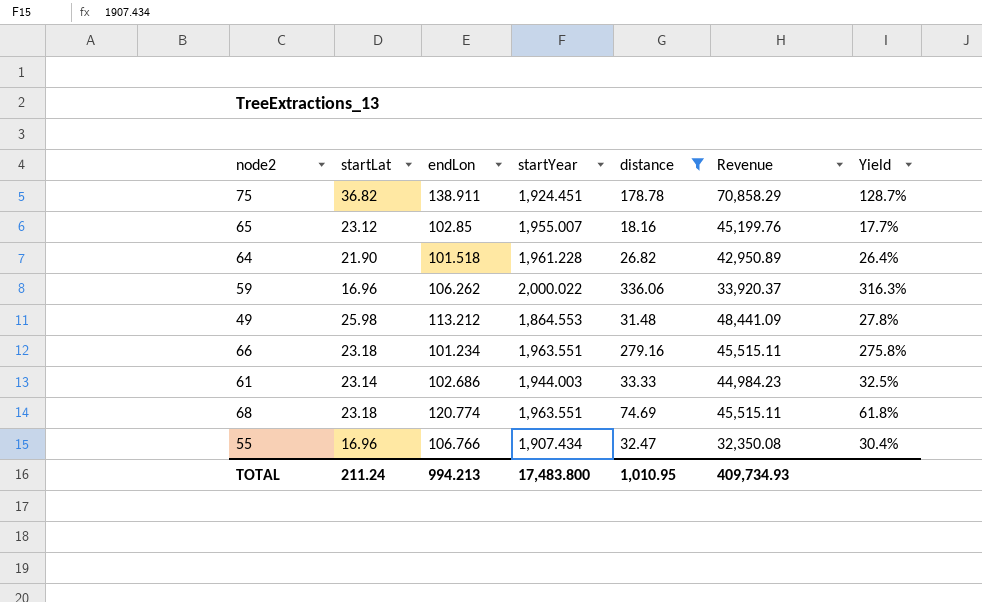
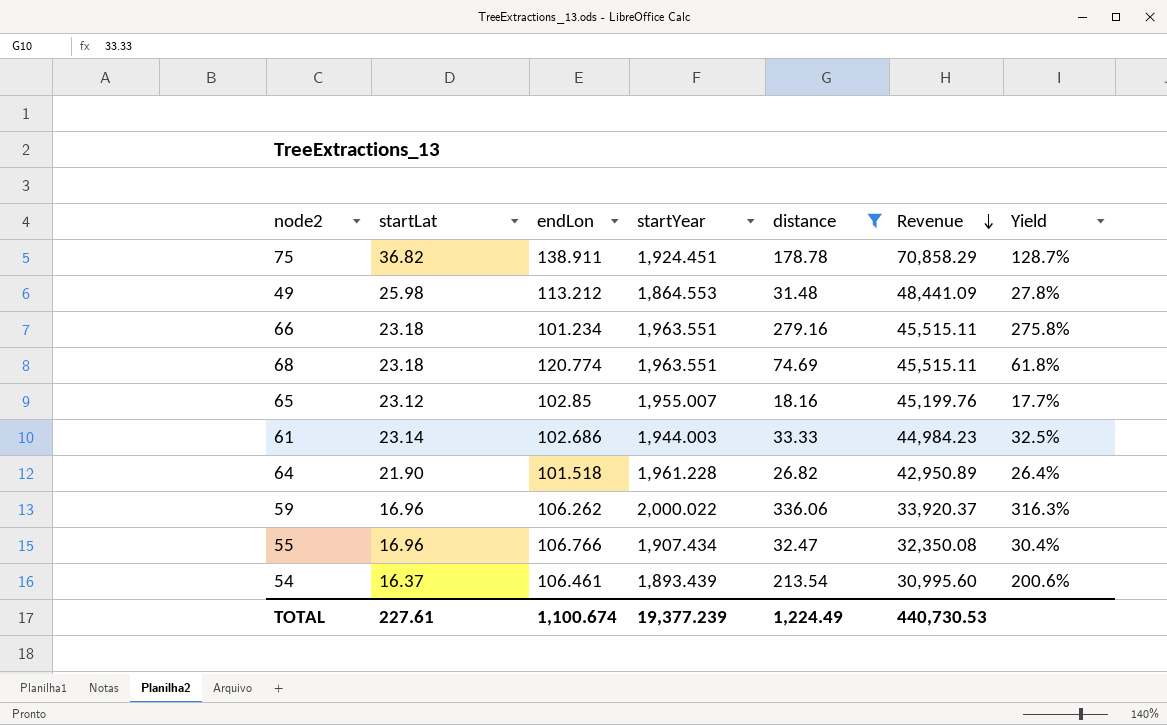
row order: none -> Revenue descending
row 54: none -> 16.37 | 106.461 | 1,893.439 | 213.54 | 30,995.60 | 200.6%
TOTAL | startLat: 211.24 -> 227.61
TOTAL | endLon: 994.213 -> 1,100.674
TOTAL | startYear: 17,483.800 -> 19,377.239
TOTAL | distance: 1,010.95 -> 1,224.49
TOTAL | Revenue: 409,734.93 -> 440,730.53

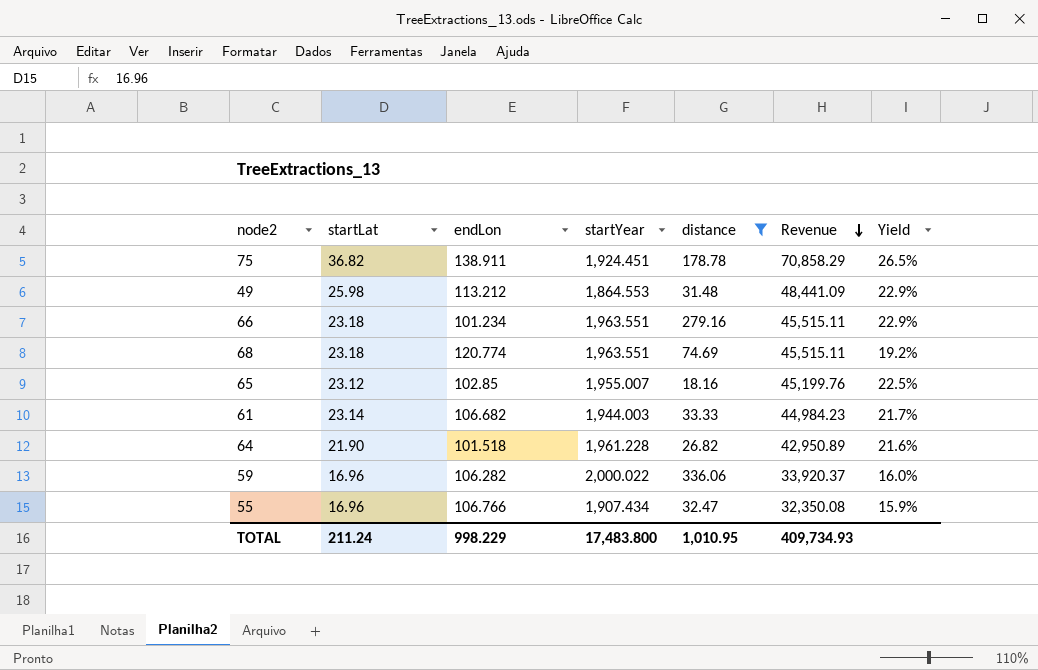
column Yield | formula: [distance] / [endLon] -> [startLat] / [endLon]
row 54: 16.37 | 106.461 | 1,893.439 | 213.54 | 30,995.60 | 200.6% -> none
61 | endLon: 102.686 -> 106.682
59 | endLon: 106.262 -> 106.282
TOTAL | startLat: 227.61 -> 211.24
TOTAL | endLon: 1,100.674 -> 998.229
TOTAL | startYear: 19,377.239 -> 17,483.800
TOTAL | distance: 1,224.49 -> 1,010.95
TOTAL | Revenue: 440,730.53 -> 409,734.93

